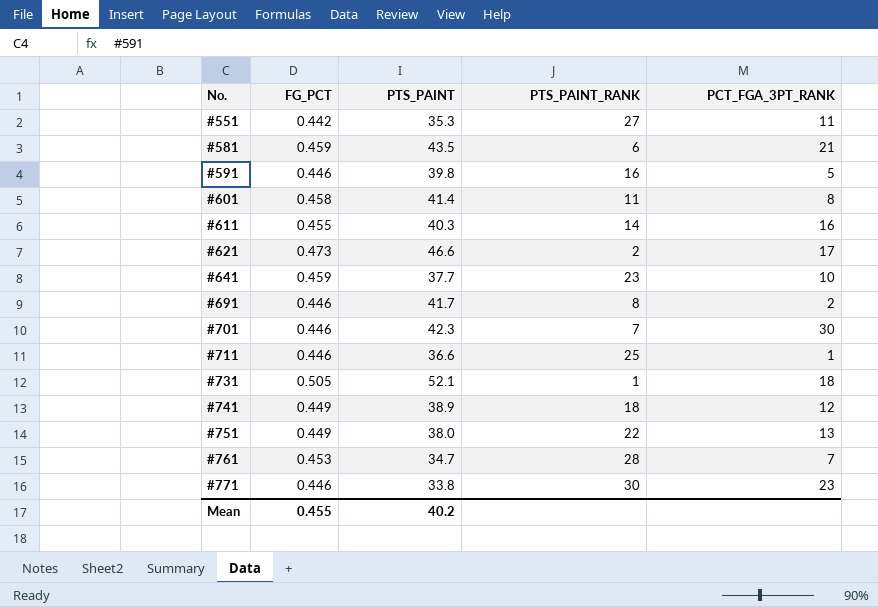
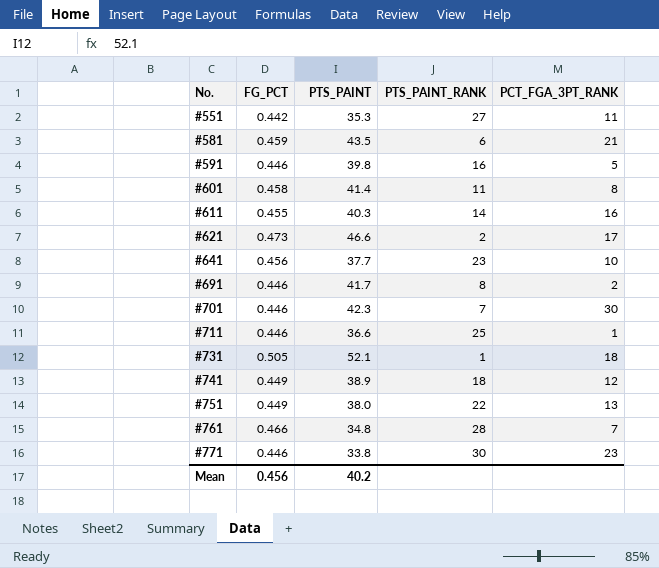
#641 | FG_PCT: 0.459 -> 0.456
#761 | FG_PCT: 0.453 -> 0.466
#761 | PTS_PAINT: 34.7 -> 34.8
Mean | FG_PCT: 0.455 -> 0.456

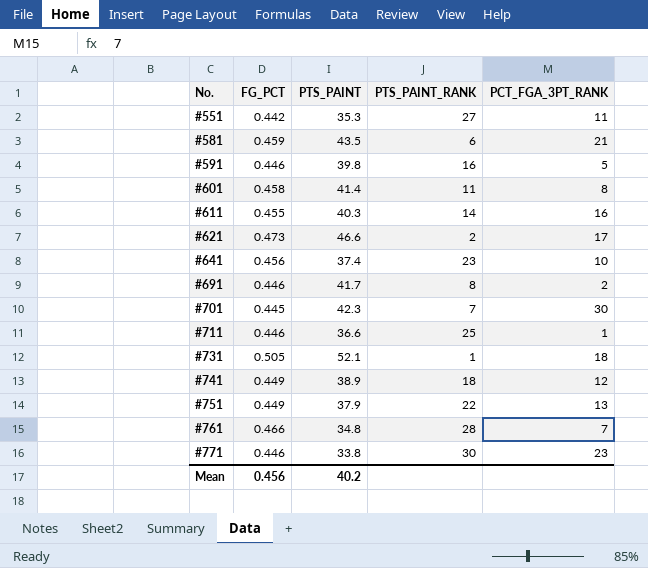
#641 | PTS_PAINT: 37.7 -> 37.4
#701 | FG_PCT: 0.446 -> 0.445
#751 | PTS_PAINT: 38.0 -> 37.9

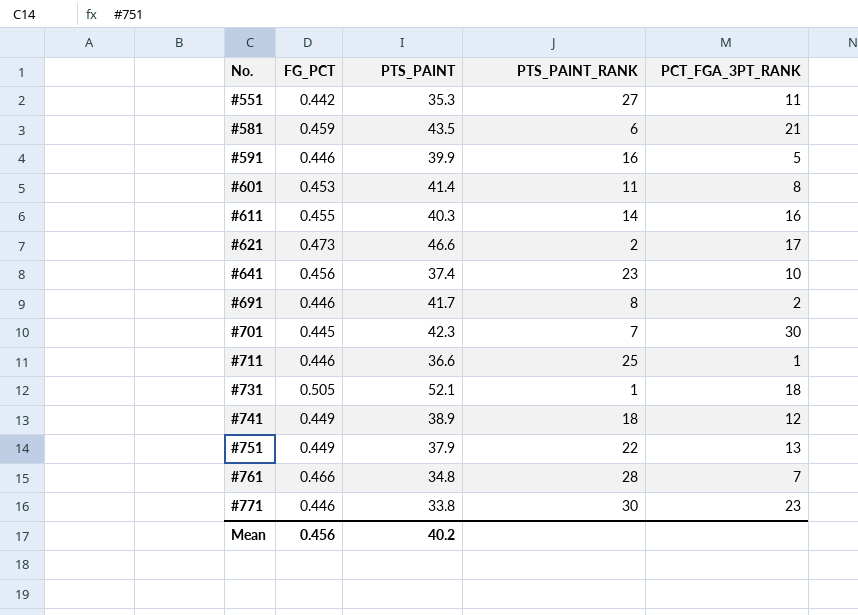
#591 | PTS_PAINT: 39.8 -> 39.9
#601 | FG_PCT: 0.458 -> 0.453

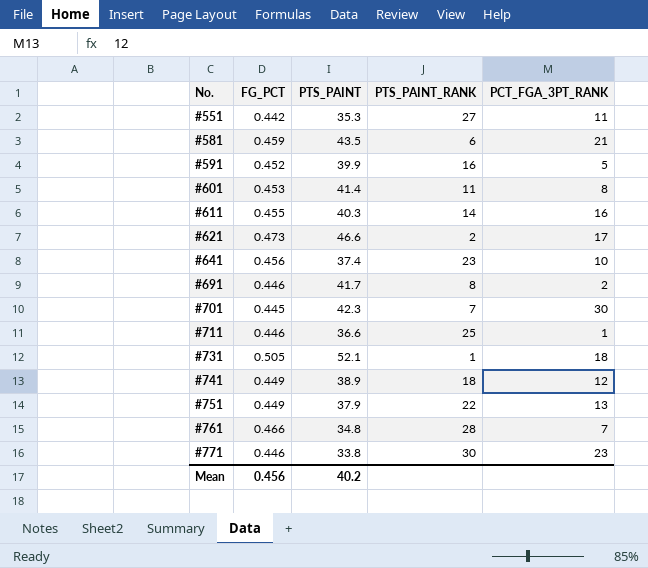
#591 | FG_PCT: 0.446 -> 0.452

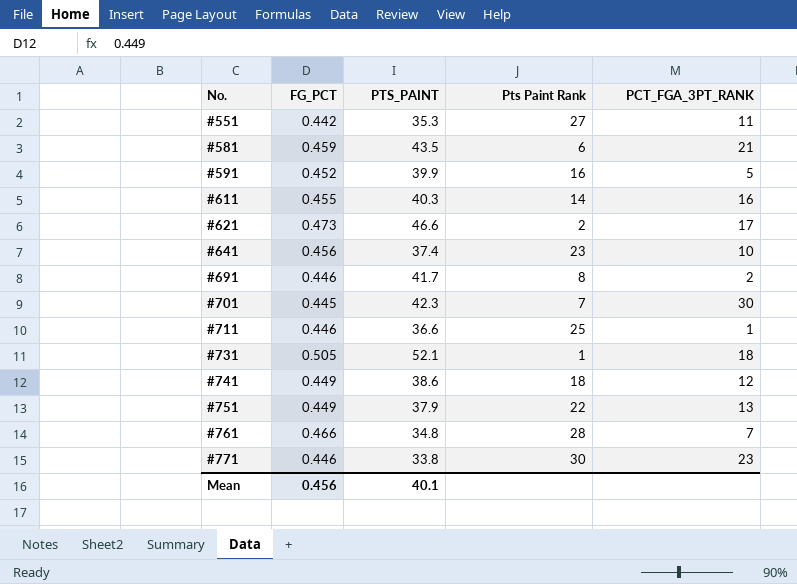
column name: PTS_PAINT_RANK -> Pts Paint Rank
row #601: 0.453 | 41.4 | 11 | 8 -> none
#741 | PTS_PAINT: 38.9 -> 38.6
Mean | PTS_PAINT: 40.2 -> 40.1

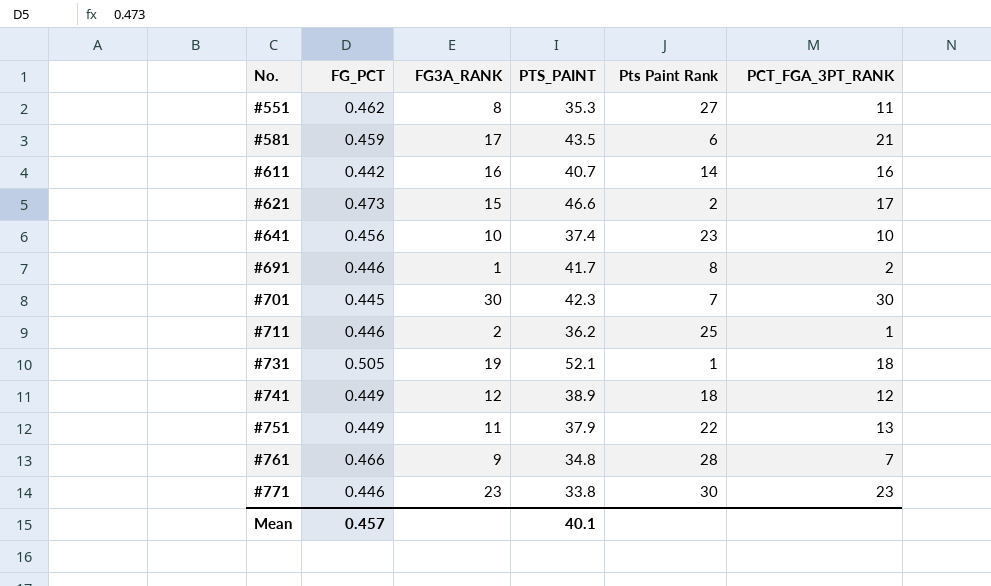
column FG3A_RANK | position: none -> 3
row #591: 0.452 | 39.9 | 16 | 5 -> none
#551 | FG_PCT: 0.442 -> 0.462
#611 | FG_PCT: 0.455 -> 0.442
#611 | PTS_PAINT: 40.3 -> 40.7
#711 | PTS_PAINT: 36.6 -> 36.2
#741 | PTS_PAINT: 38.6 -> 38.9
Mean | FG_PCT: 0.456 -> 0.457

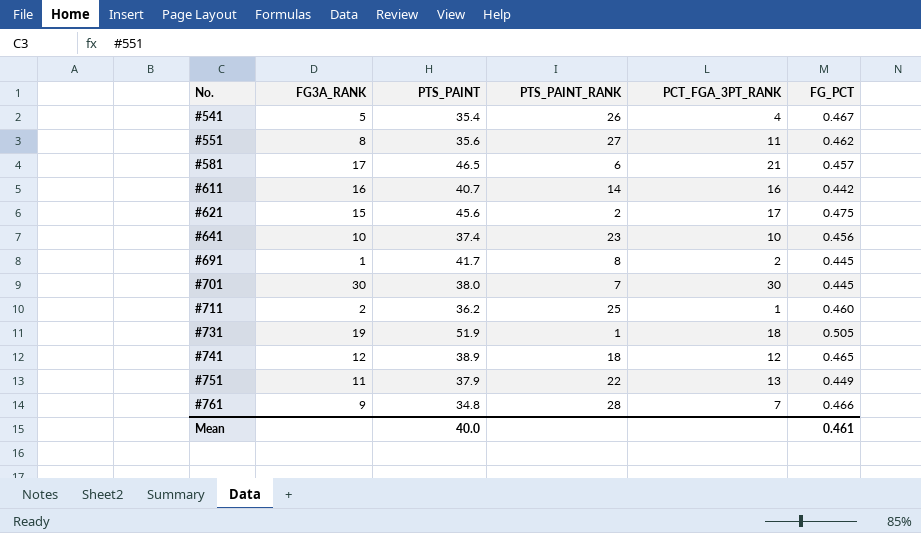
column name: Pts Paint Rank -> PTS_PAINT_RANK
column FG_PCT | position: 2 -> 6
row #771: 0.446 | 23 | 33.8 | 30 | 23 -> none
row #541: none -> 5 | 35.4 | 26 | 4 | 0.467
#551 | PTS_PAINT: 35.3 -> 35.6
#581 | PTS_PAINT: 43.5 -> 46.5
#581 | FG_PCT: 0.459 -> 0.457
#621 | PTS_PAINT: 46.6 -> 45.6
#621 | FG_PCT: 0.473 -> 0.475
#691 | FG_PCT: 0.446 -> 0.445
#701 | PTS_PAINT: 42.3 -> 38.0
#711 | FG_PCT: 0.446 -> 0.460
#731 | PTS_PAINT: 52.1 -> 51.9
#741 | FG_PCT: 0.449 -> 0.465
Mean | PTS_PAINT: 40.1 -> 40.0
Mean | FG_PCT: 0.457 -> 0.461

